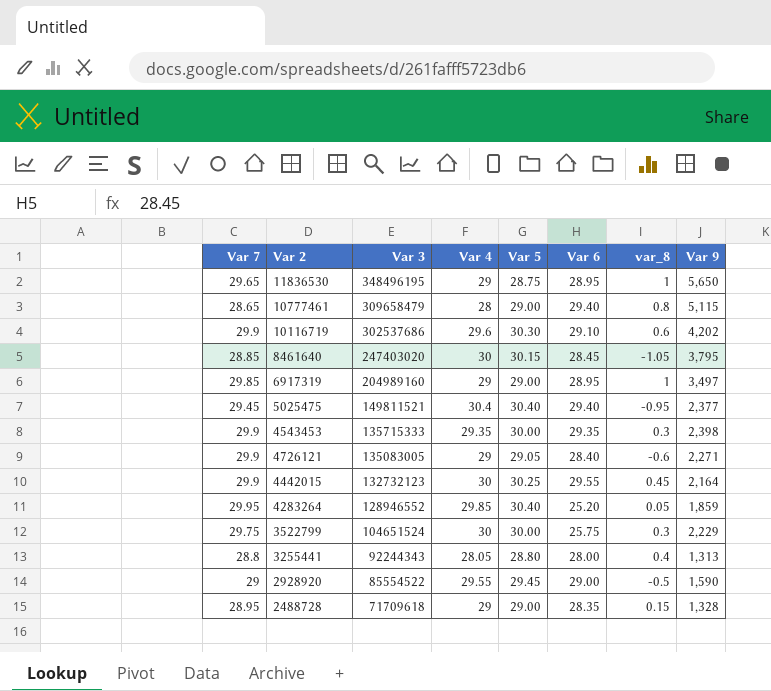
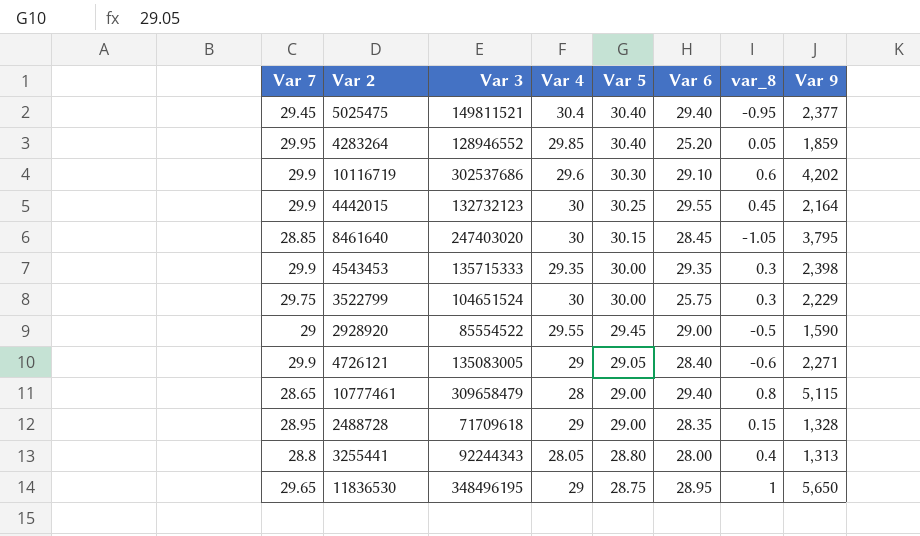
row order: Var 3 descending -> Var 5 descending
row 6917319: 29.85 | 204989160 | 29 | 29.00 | 28.95 | 1 | 3,497 -> none

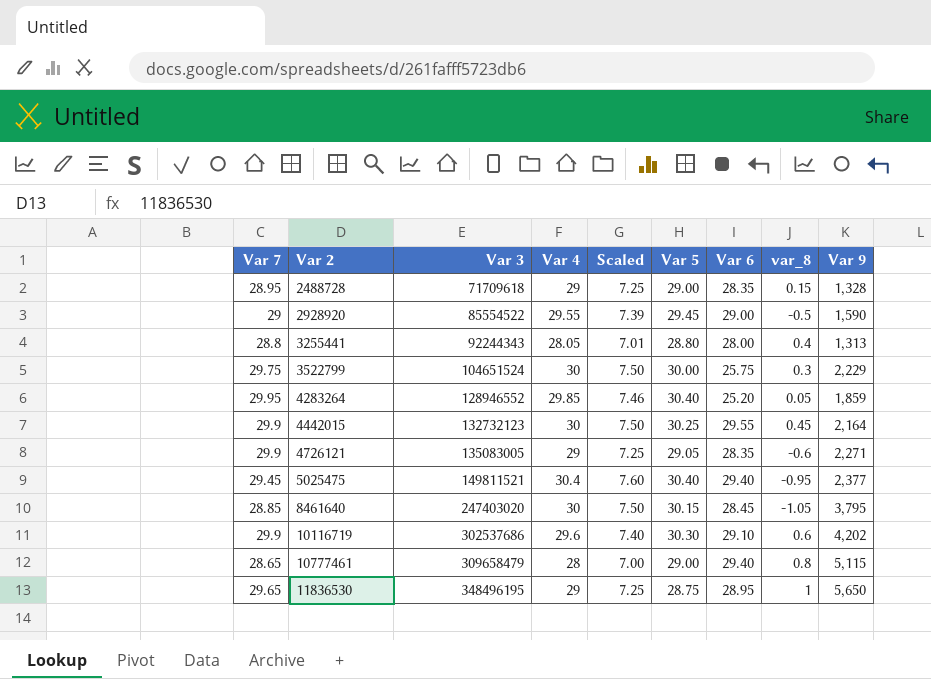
row order: Var 5 descending -> Var 2 ascending
column Scaled | formula: none -> [Var 4] * 0.25
row 4543453: 29.9 | 135715333 | 29.35 | 30.00 | 29.35 | 0.3 | 2,398 -> none
4726121 | Var 6: 28.40 -> 28.35

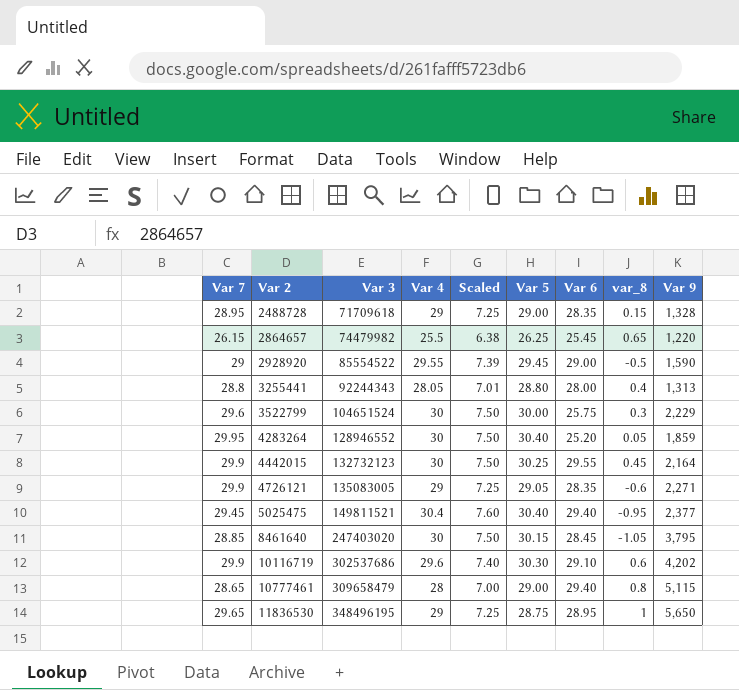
row 2864657: none -> 26.15 | 74479982 | 25.5 | 6.38 | 26.25 | 25.45 | 0.65 | 1,220
3522799 | Var 7: 29.75 -> 29.6
4283264 | Var 4: 29.85 -> 30
4283264 | Scaled: 7.46 -> 7.50

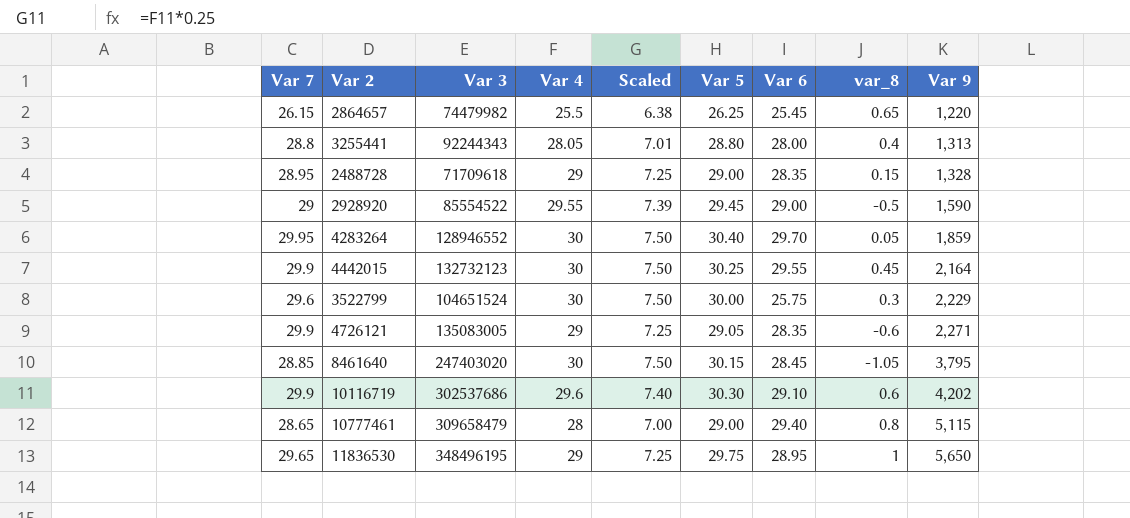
row order: Var 2 ascending -> Var 9 ascending
row 5025475: 29.45 | 149811521 | 30.4 | 7.60 | 30.40 | 29.40 | -0.95 | 2,377 -> none
4283264 | Var 6: 25.20 -> 29.70
11836530 | Var 5: 28.75 -> 29.75

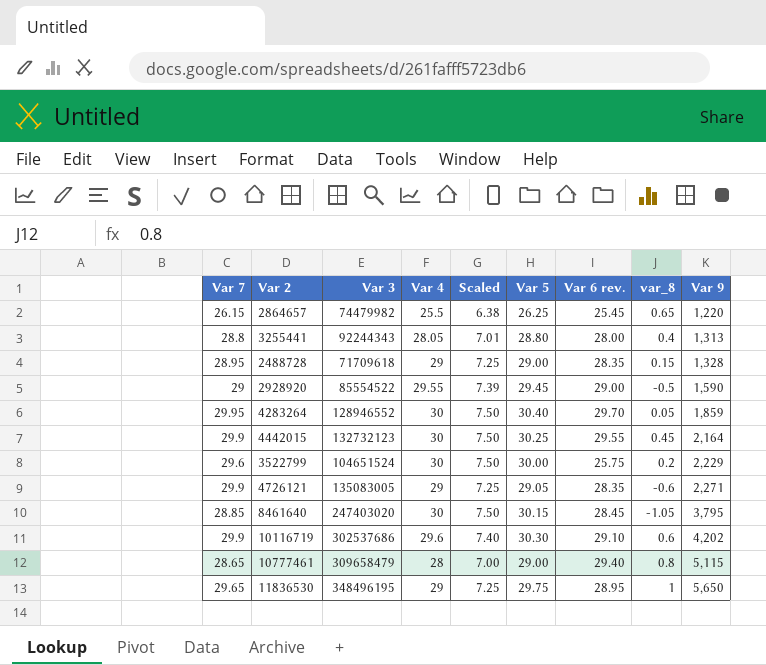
column name: Var 6 -> Var 6 rev.
3522799 | var_8: 0.3 -> 0.2

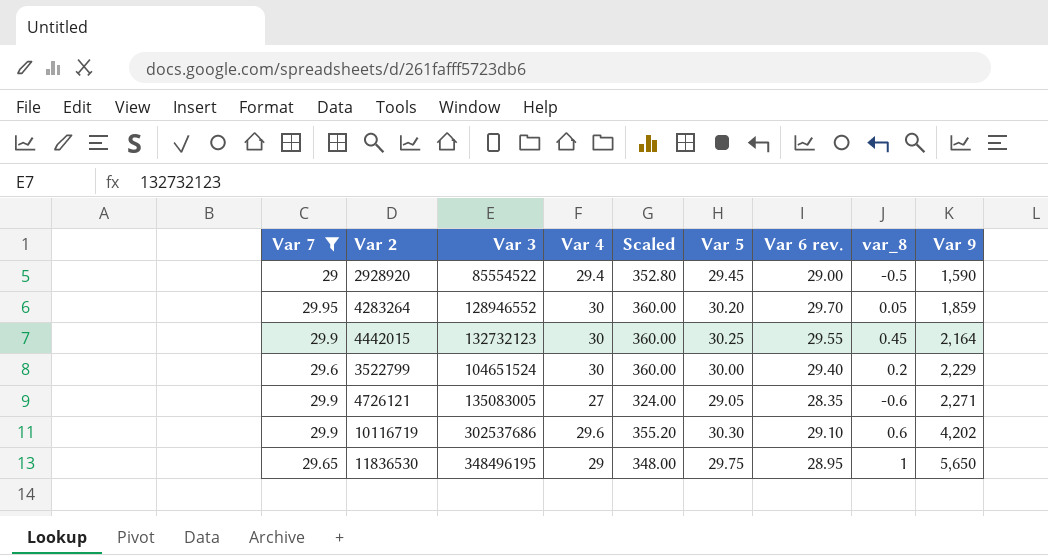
filter: none -> Var 7 >= 29
column Scaled | formula: [Var 4] * 0.25 -> [Var 4] * 12
2928920 | Var 4: 29.55 -> 29.4
4283264 | Var 5: 30.40 -> 30.20
3522799 | Var 6 rev.: 25.75 -> 29.40
4726121 | Var 4: 29 -> 27

